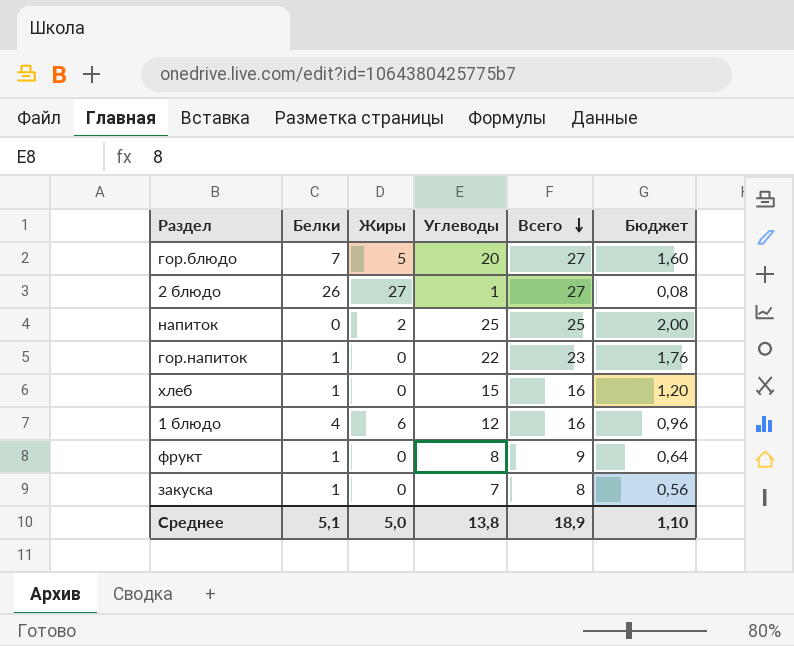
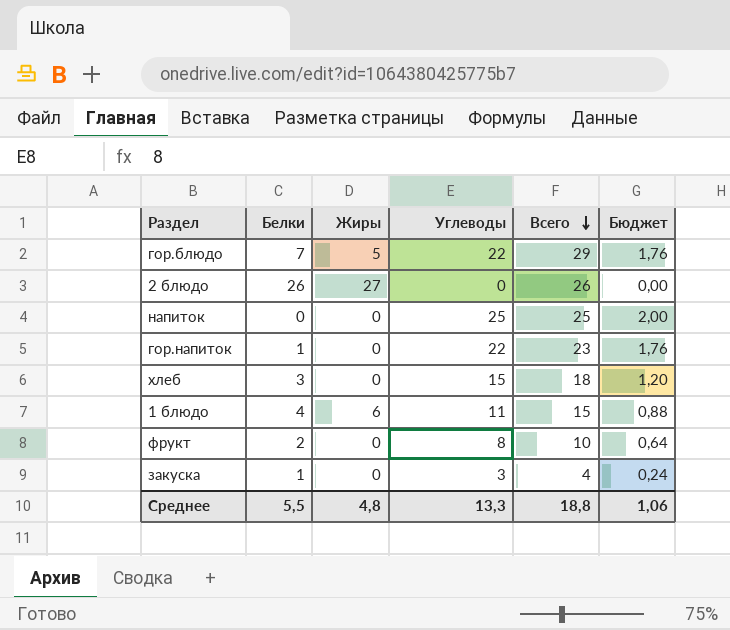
гор.блюдо | Углеводы: 20 -> 22
гор.блюдо | Всего: 27 -> 29
гор.блюдо | Бюджет: 1,60 -> 1,76
2 блюдо | Углеводы: 1 -> 0
2 блюдо | Всего: 27 -> 26
2 блюдо | Бюджет: 0,08 -> 0,00
напиток | Жиры: 2 -> 0
хлеб | Белки: 1 -> 3
хлеб | Всего: 16 -> 18
1 блюдо | Углеводы: 12 -> 11
1 блюдо | Всего: 16 -> 15
1 блюдо | Бюджет: 0,96 -> 0,88
фрукт | Белки: 1 -> 2
фрукт | Всего: 9 -> 10
закуска | Углеводы: 7 -> 3
закуска | Всего: 8 -> 4
закуска | Бюджет: 0,56 -> 0,24
Среднее | Белки: 5,1 -> 5,5
Среднее | Жиры: 5,0 -> 4,8
Среднее | Углеводы: 13,8 -> 13,3
Среднее | Всего: 18,9 -> 18,8
Среднее | Бюджет: 1,10 -> 1,06

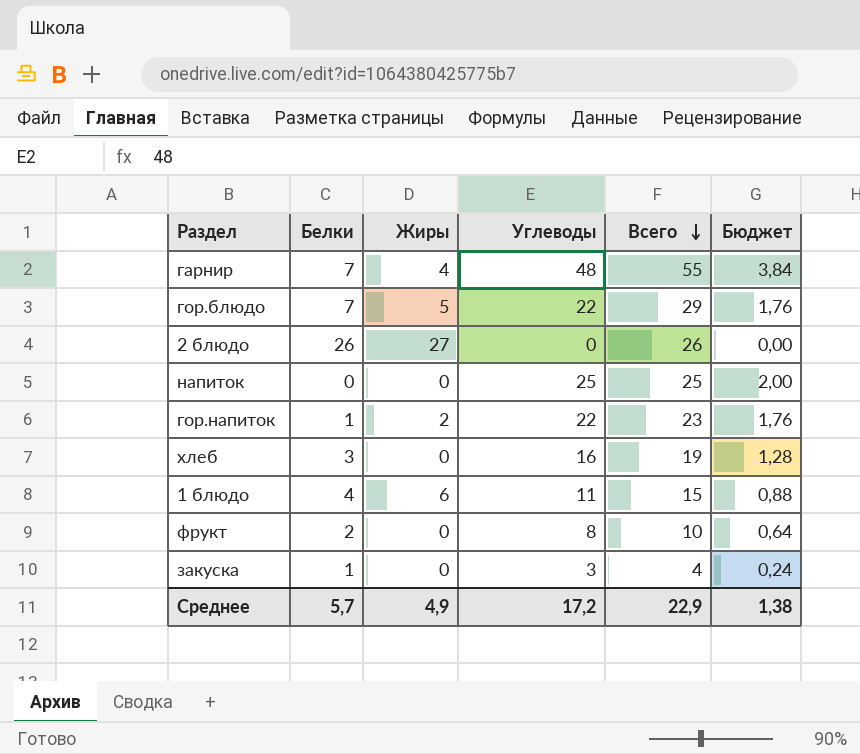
row гарнир: none -> 7 | 4 | 48 | 55 | 3,84
гор.напиток | Жиры: 0 -> 2
хлеб | Углеводы: 15 -> 16
хлеб | Всего: 18 -> 19
хлеб | Бюджет: 1,20 -> 1,28
Среднее | Белки: 5,5 -> 5,7
Среднее | Жиры: 4,8 -> 4,9
Среднее | Углеводы: 13,3 -> 17,2
Среднее | Всего: 18,8 -> 22,9
Среднее | Бюджет: 1,06 -> 1,38

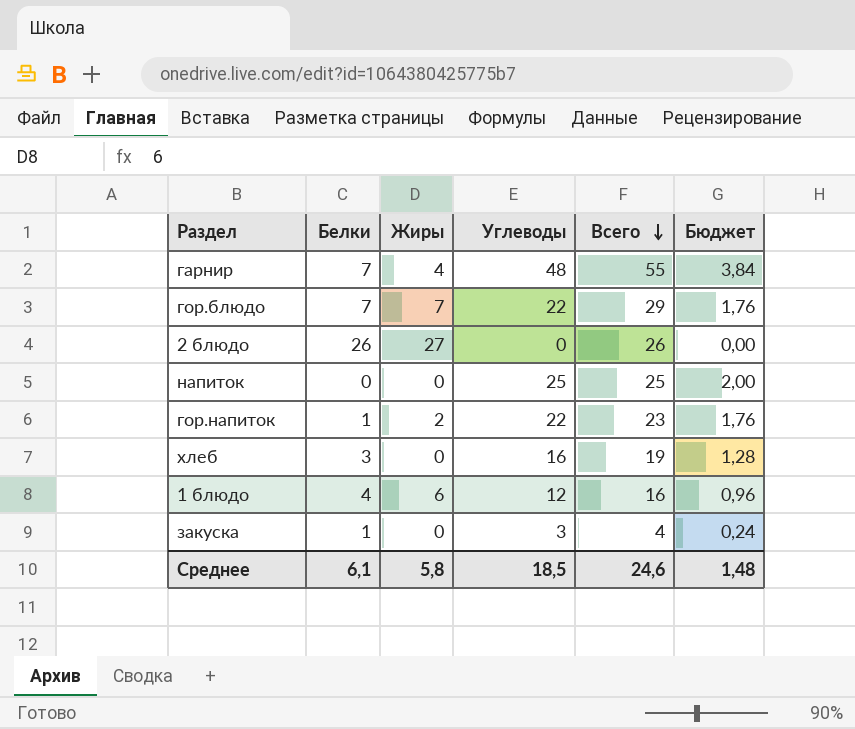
row фрукт: 2 | 0 | 8 | 10 | 0,64 -> none
гор.блюдо | Жиры: 5 -> 7
1 блюдо | Углеводы: 11 -> 12
1 блюдо | Всего: 15 -> 16
1 блюдо | Бюджет: 0,88 -> 0,96
Среднее | Белки: 5,7 -> 6,1
Среднее | Жиры: 4,9 -> 5,8
Среднее | Углеводы: 17,2 -> 18,5
Среднее | Всего: 22,9 -> 24,6
Среднее | Бюджет: 1,38 -> 1,48

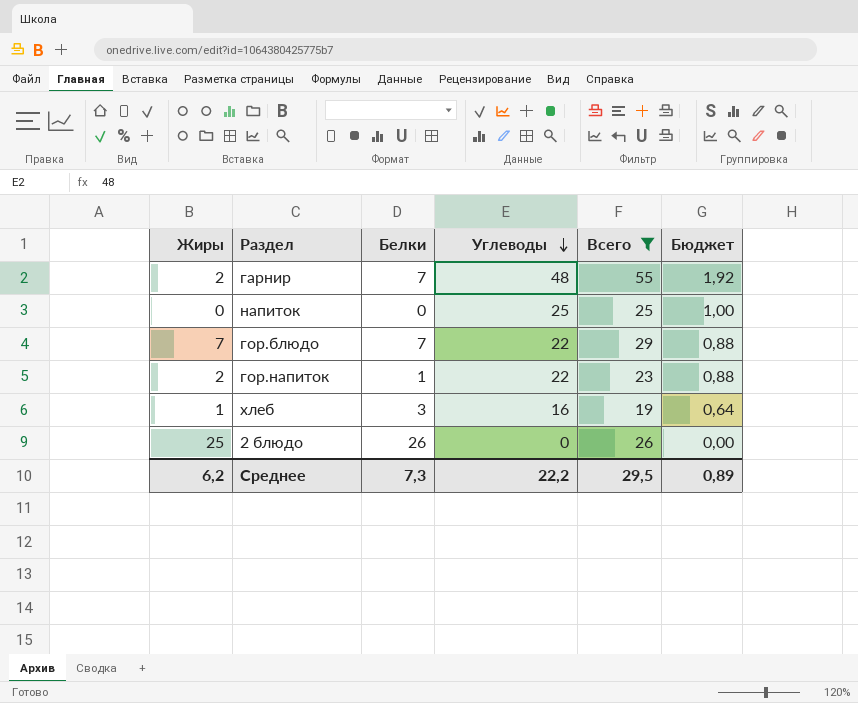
filter: none -> Всего >= 19
row order: Всего descending -> Углеводы descending
column Жиры | position: 3 -> 1
column Бюджет | formula: [Углеводы] * 0,08 -> [Углеводы] * 0,04
гарнир | Жиры: 4 -> 2
хлеб | Жиры: 0 -> 1
2 блюдо | Жиры: 27 -> 25
Среднее | Жиры: 5,8 -> 6,2
Среднее | Белки: 6,1 -> 7,3
Среднее | Углеводы: 18,5 -> 22,2
Среднее | Всего: 24,6 -> 29,5
Среднее | Бюджет: 1,48 -> 0,89

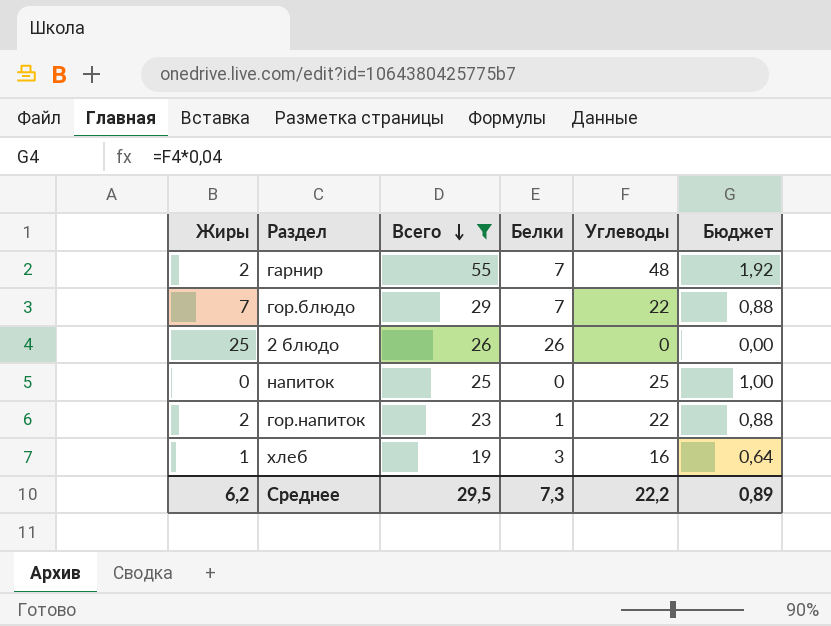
row order: Углеводы descending -> Всего descending
column Всего | position: 5 -> 3

